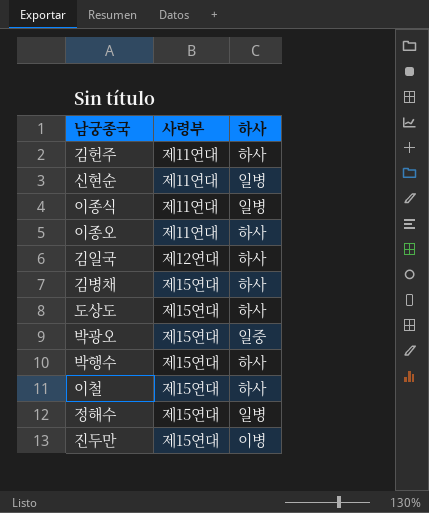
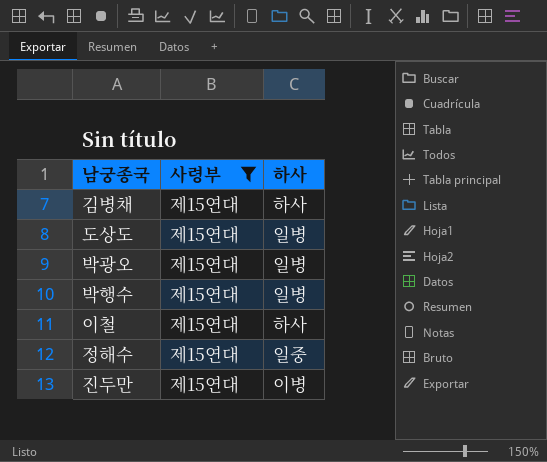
filter: none -> 사령부 = 제15연대
도상도 | 하사: 하사 -> 일병
박광오 | 하사: 일중 -> 일병
박행수 | 하사: 하사 -> 일병
정해수 | 하사: 일병 -> 일중

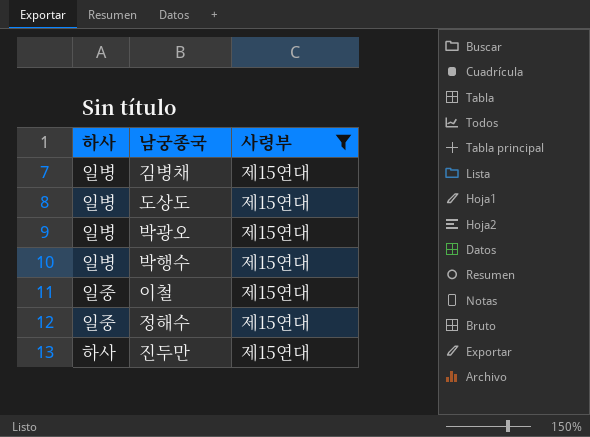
column 하사 | position: 3 -> 1
김병채 | 하사: 하사 -> 일병
이철 | 하사: 하사 -> 일중
진두만 | 하사: 이병 -> 하사

